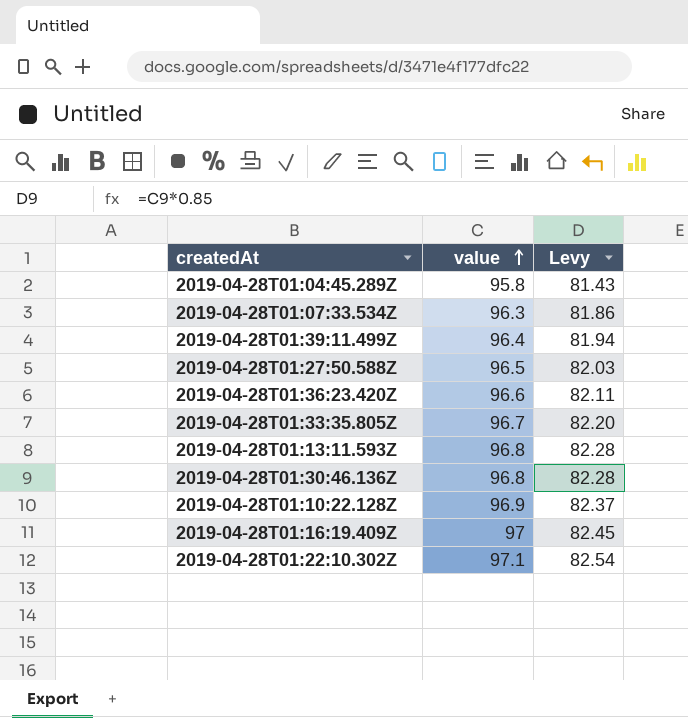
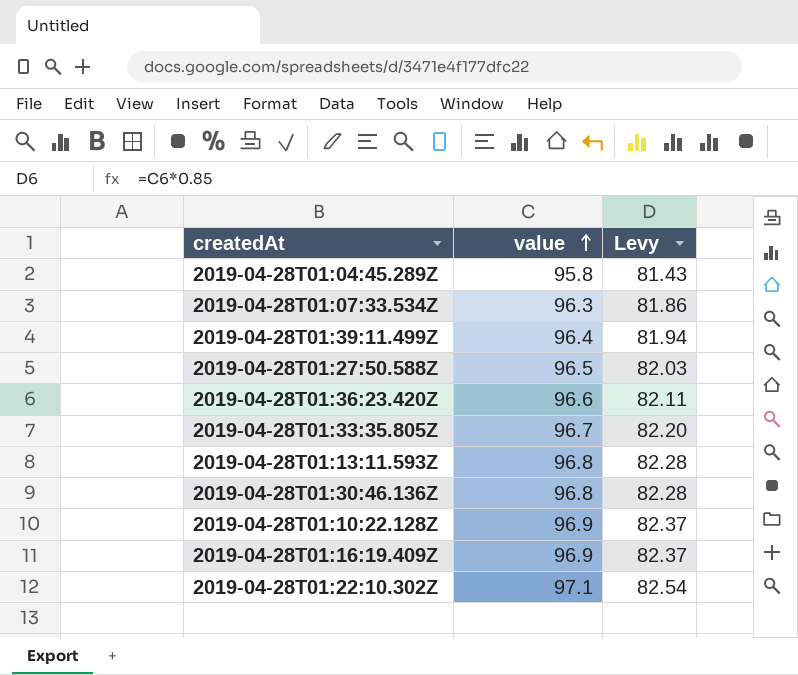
2019-04-28T01:16:19.409Z | value: 97 -> 96.9
2019-04-28T01:16:19.409Z | Levy: 82.45 -> 82.37

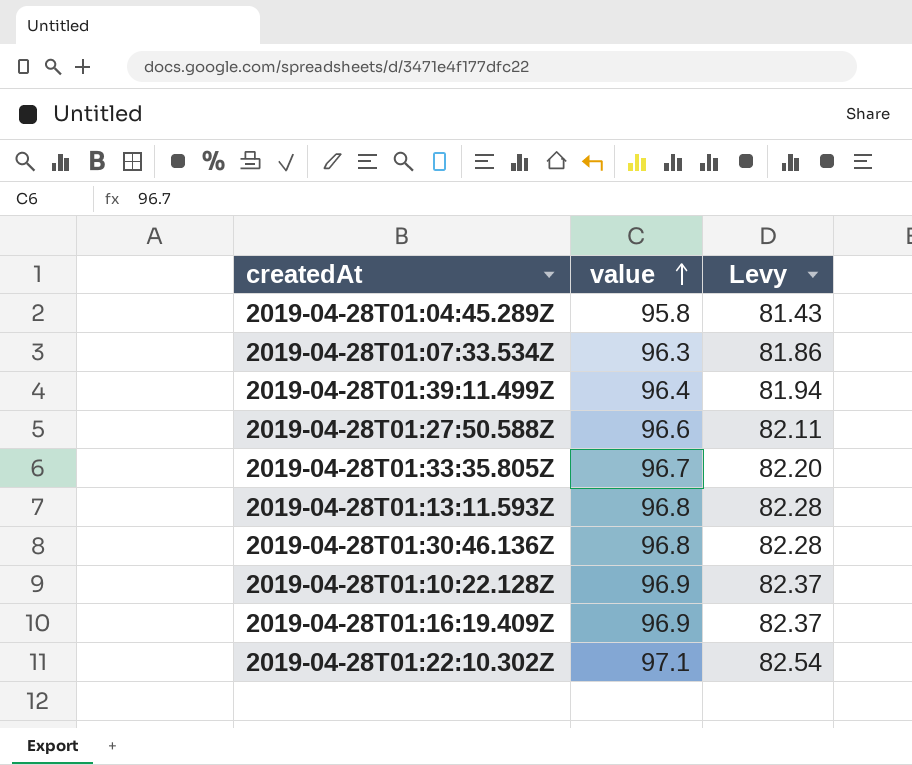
row 2019-04-28T01:36:23.420Z: 96.6 | 82.11 -> none
2019-04-28T01:27:50.588Z | value: 96.5 -> 96.6
2019-04-28T01:27:50.588Z | Levy: 82.03 -> 82.11

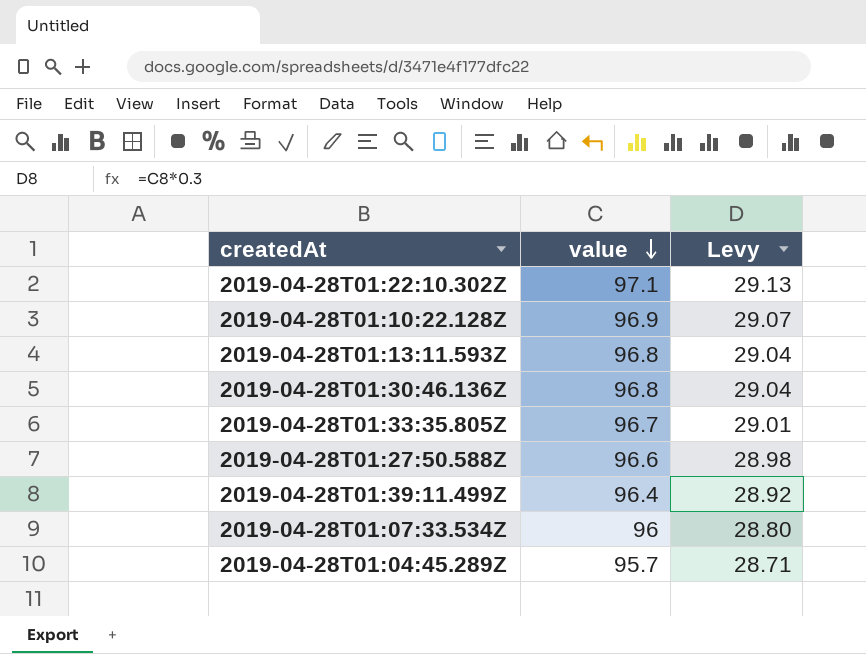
row order: value ascending -> value descending
column Levy | formula: [value] * 0.85 -> [value] * 0.3
row 2019-04-28T01:16:19.409Z: 96.9 | 82.37 -> none
2019-04-28T01:07:33.534Z | value: 96.3 -> 96
2019-04-28T01:04:45.289Z | value: 95.8 -> 95.7

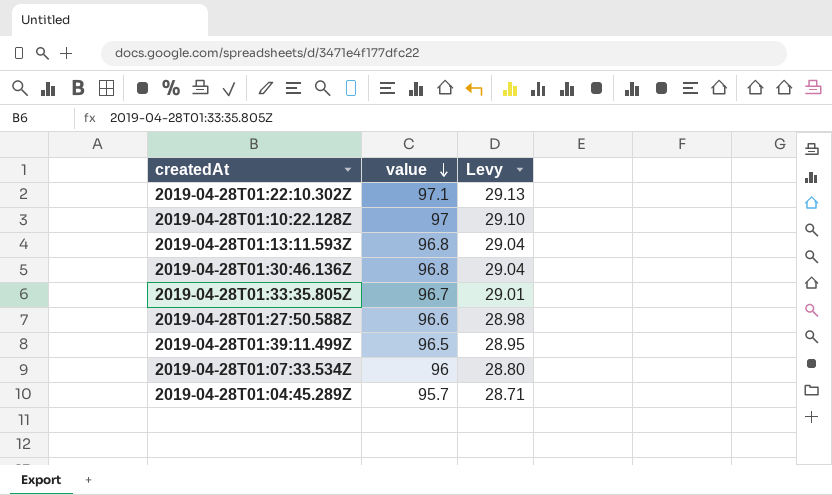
2019-04-28T01:10:22.128Z | value: 96.9 -> 97
2019-04-28T01:10:22.128Z | Levy: 29.07 -> 29.10
2019-04-28T01:39:11.499Z | value: 96.4 -> 96.5
2019-04-28T01:39:11.499Z | Levy: 28.92 -> 28.95

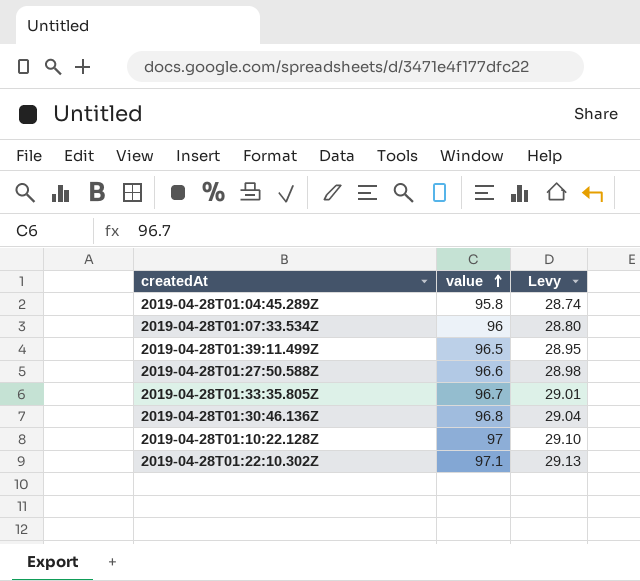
row order: value descending -> value ascending
row 2019-04-28T01:13:11.593Z: 96.8 | 29.04 -> none
2019-04-28T01:04:45.289Z | value: 95.7 -> 95.8
2019-04-28T01:04:45.289Z | Levy: 28.71 -> 28.74

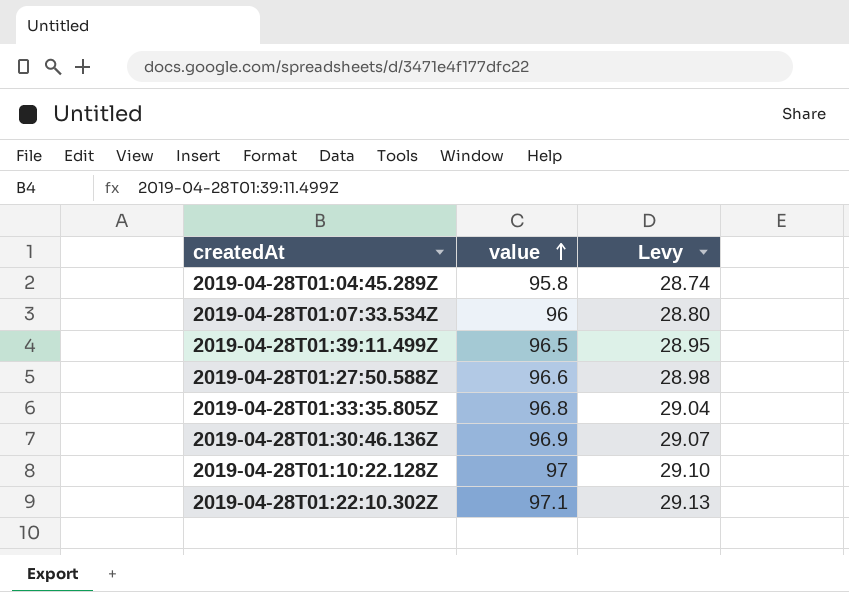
2019-04-28T01:33:35.805Z | value: 96.7 -> 96.8
2019-04-28T01:33:35.805Z | Levy: 29.01 -> 29.04
2019-04-28T01:30:46.136Z | value: 96.8 -> 96.9
2019-04-28T01:30:46.136Z | Levy: 29.04 -> 29.07

